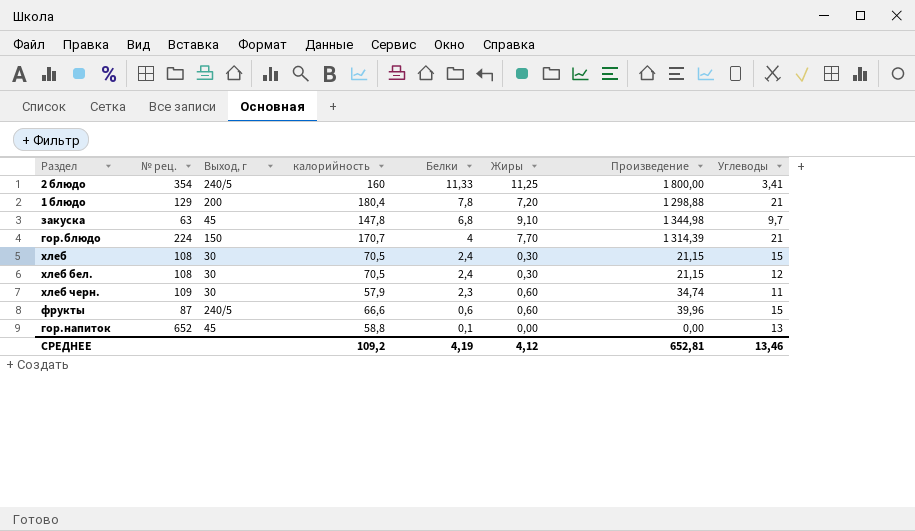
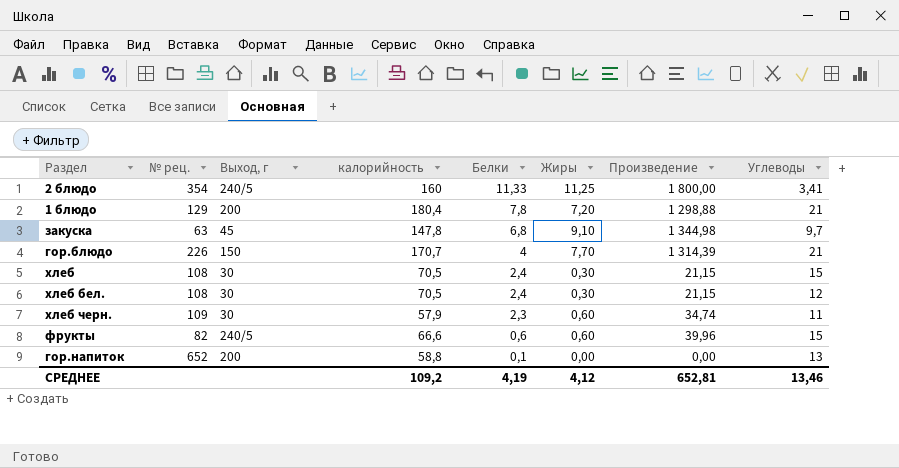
гор.блюдо | № рец.: 224 -> 226
фрукты | № рец.: 87 -> 82
гор.напиток | Выход, г: 45 -> 200

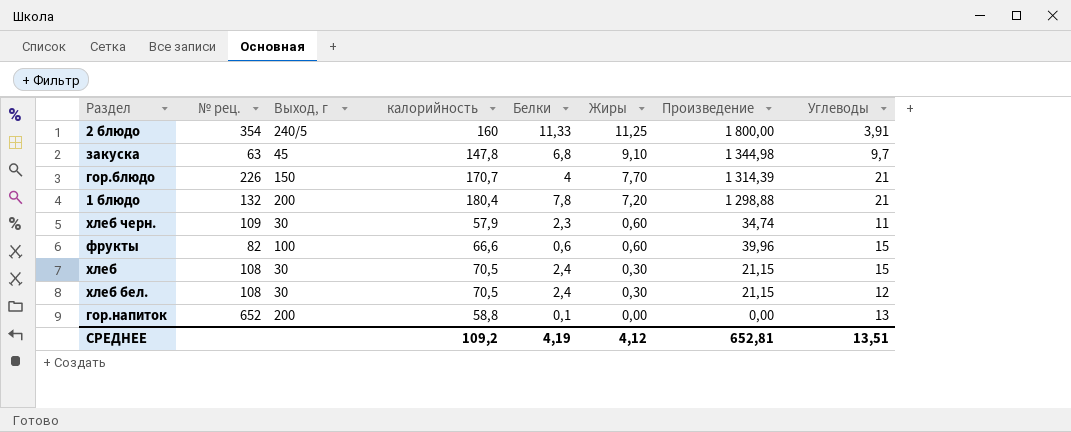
row order: Белки descending -> Жиры descending
2 блюдо | Углеводы: 3,41 -> 3,91
1 блюдо | № рец.: 129 -> 132
фрукты | Выход, г: 240/5 -> 100
СРЕДНЕЕ | Углеводы: 13,46 -> 13,51

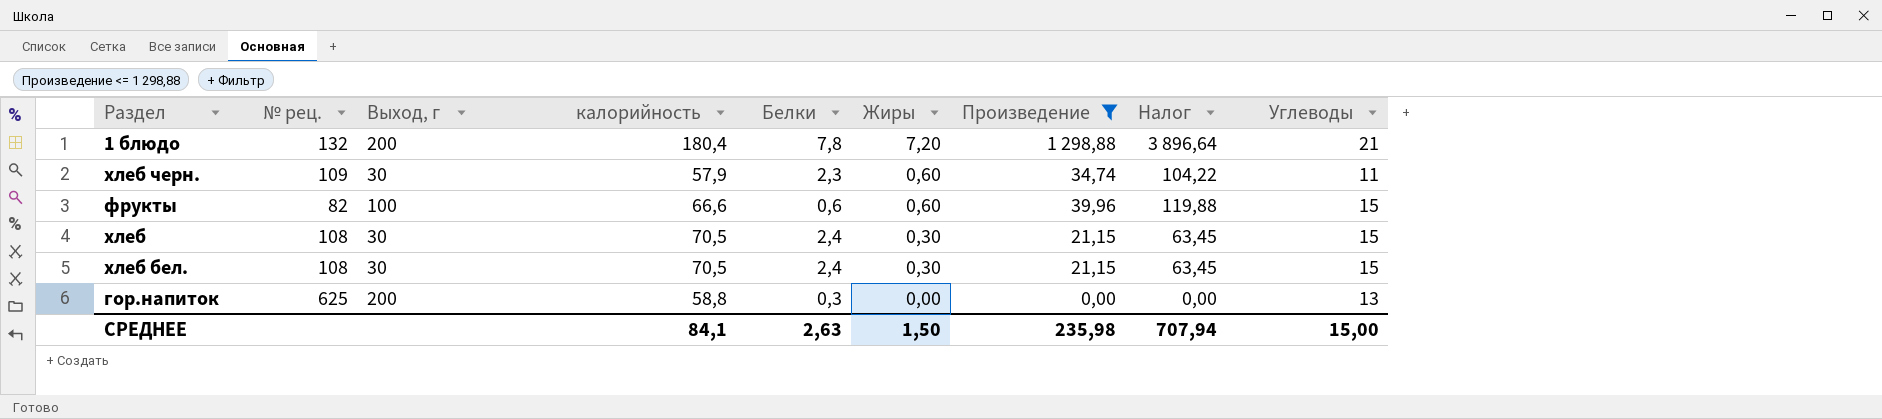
filter: none -> Произведение <= 1 298,88
column Налог | formula: none -> [Произведение] * 3
хлеб бел. | Углеводы: 12 -> 15
гор.напиток | № рец.: 652 -> 625
гор.напиток | Белки: 0,1 -> 0,3
СРЕДНЕЕ | калорийность: 109,2 -> 84,1
СРЕДНЕЕ | Белки: 4,19 -> 2,63
СРЕДНЕЕ | Жиры: 4,12 -> 1,50
СРЕДНЕЕ | Произведение: 652,81 -> 235,98
СРЕДНЕЕ | Углеводы: 13,51 -> 15,00

